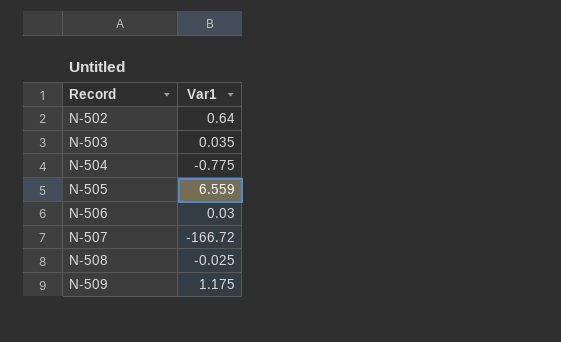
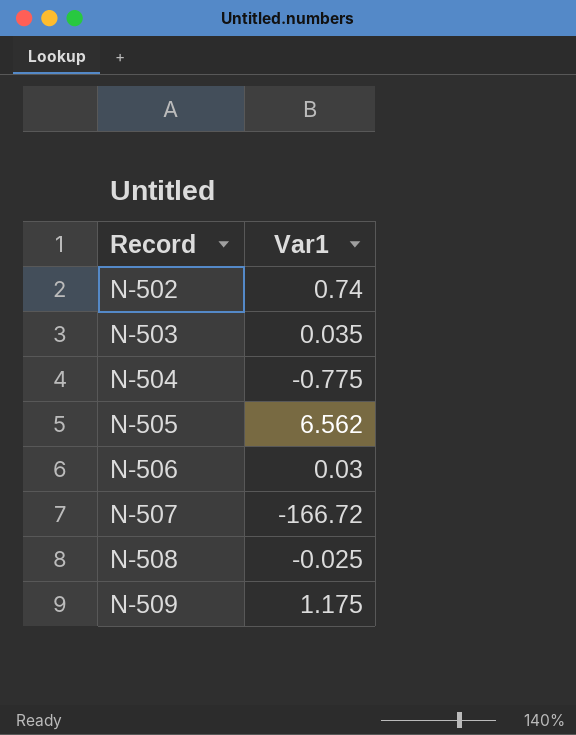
N-502 | Var1: 0.64 -> 0.74
N-505 | Var1: 6.559 -> 6.562

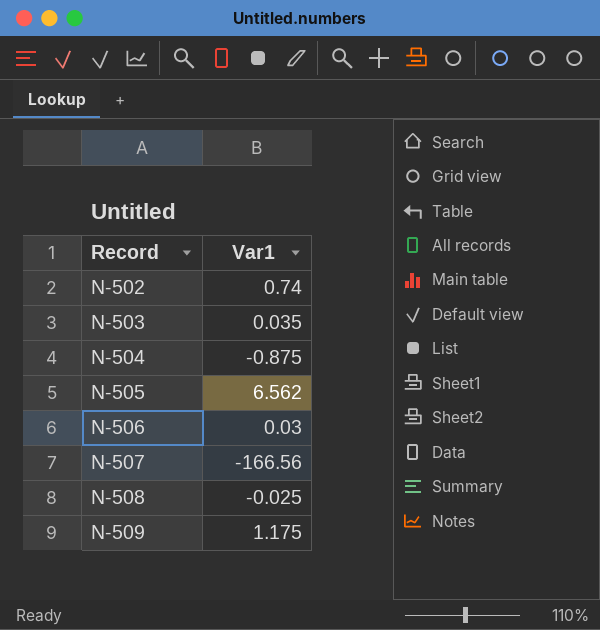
N-504 | Var1: -0.775 -> -0.875
N-507 | Var1: -166.72 -> -166.56

